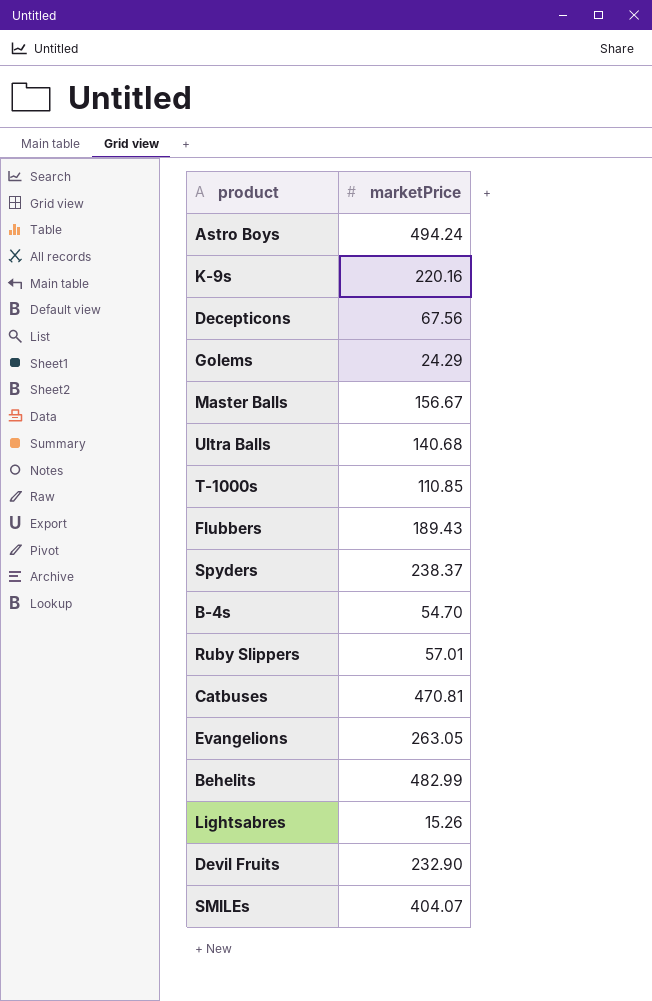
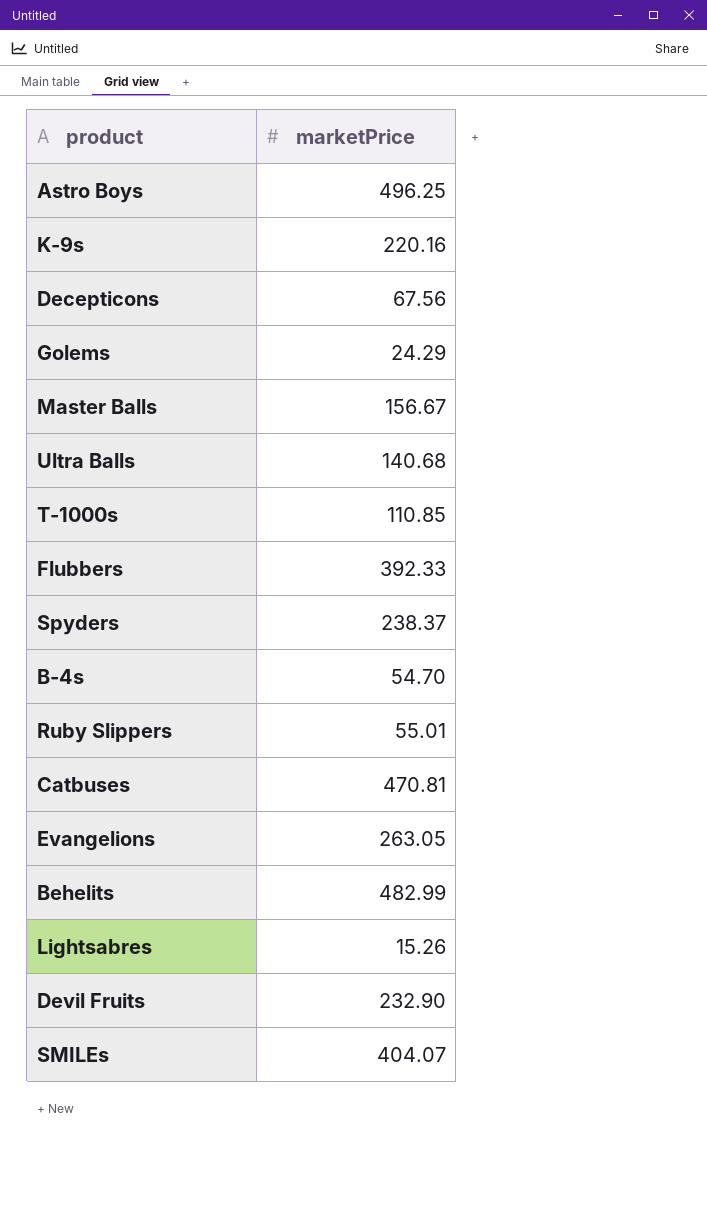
Astro Boys | marketPrice: 494.24 -> 496.25
Flubbers | marketPrice: 189.43 -> 392.33
Ruby Slippers | marketPrice: 57.01 -> 55.01

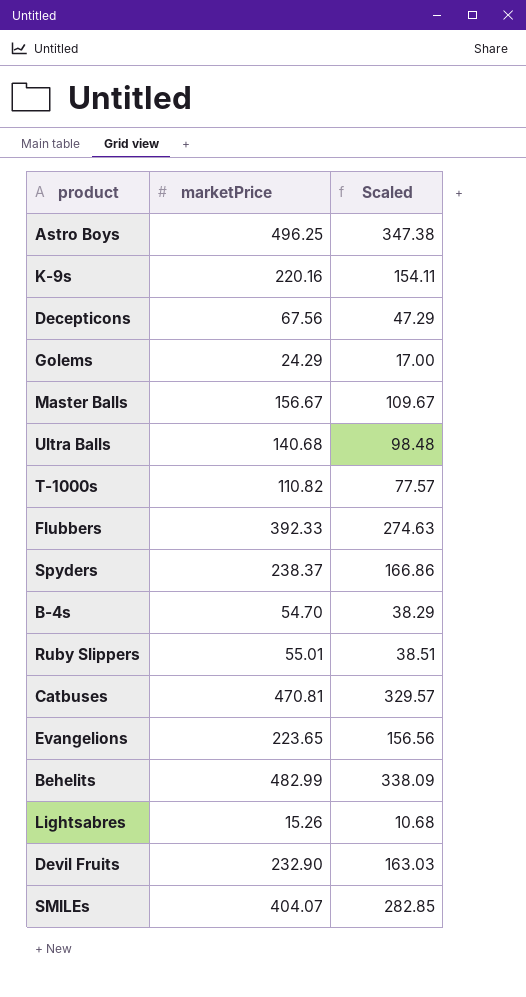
column Scaled | formula: none -> [marketPrice] * 0.7
T-1000s | marketPrice: 110.85 -> 110.82
Evangelions | marketPrice: 263.05 -> 223.65

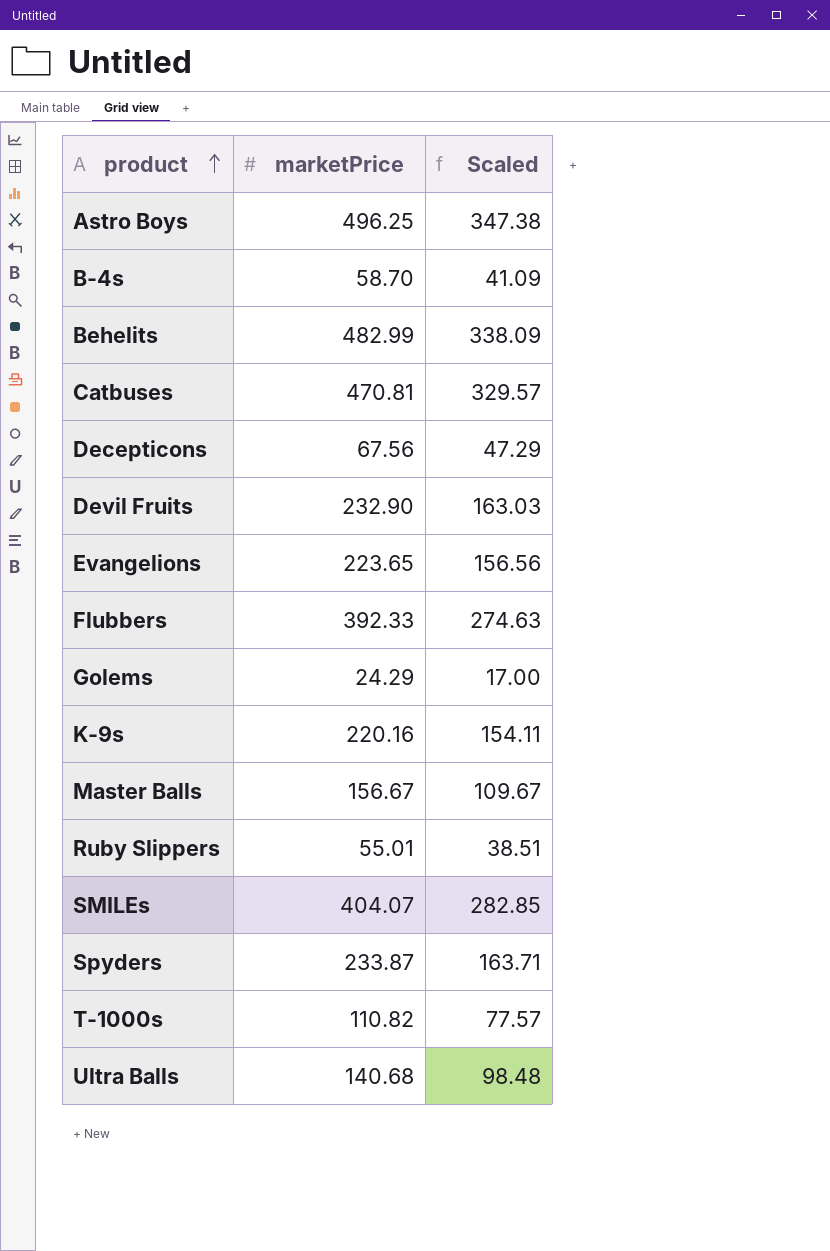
row order: none -> product ascending
row Lightsabres: 15.26 | 10.68 -> none
B-4s | marketPrice: 54.70 -> 58.70
B-4s | Scaled: 38.29 -> 41.09
Spyders | marketPrice: 238.37 -> 233.87
Spyders | Scaled: 166.86 -> 163.71

